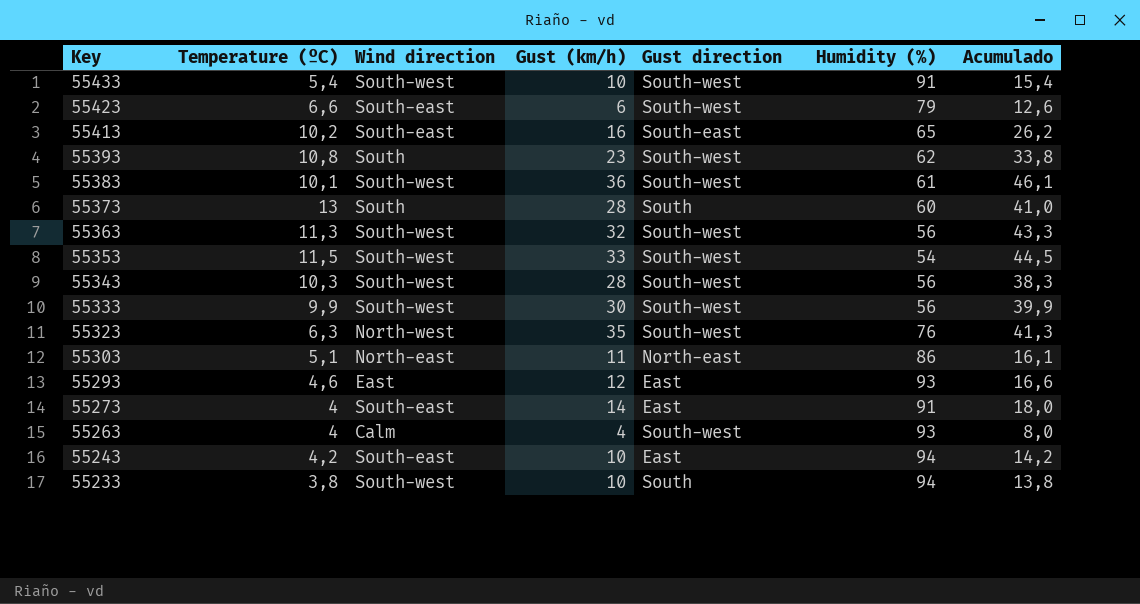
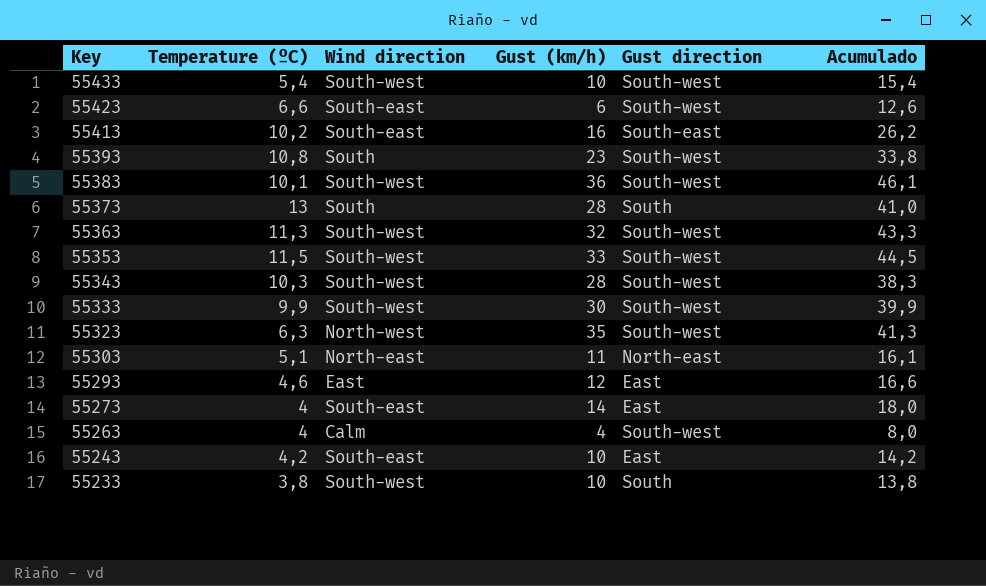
column Humidity (%) | position: 6 -> none

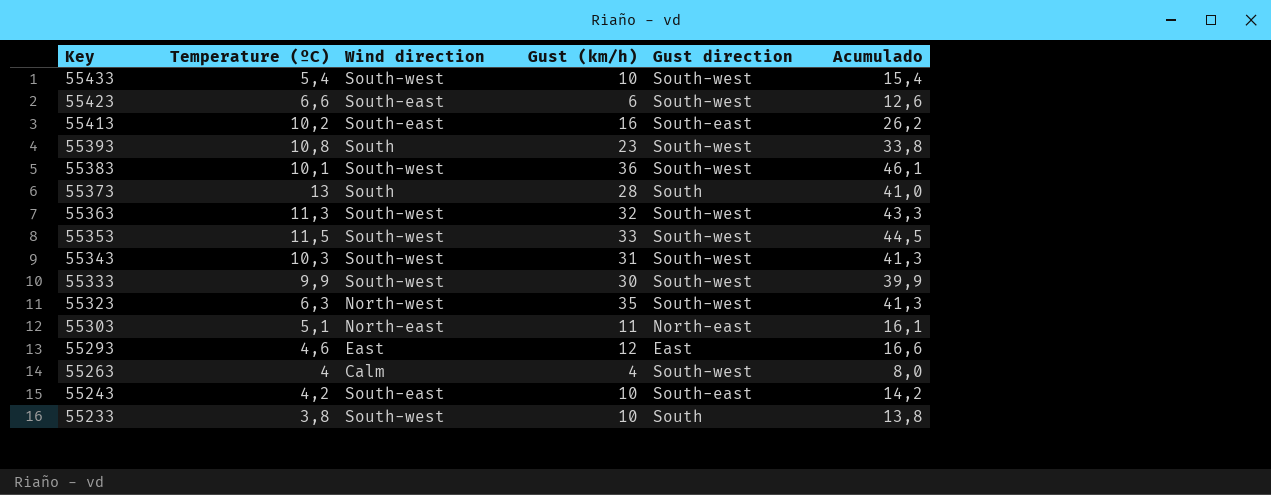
row 55273: 4 | South-east | 14 | East | 18,0 -> none
55343 | Gust (km/h): 28 -> 31
55343 | Acumulado: 38,3 -> 41,3
55243 | Gust direction: East -> South-east

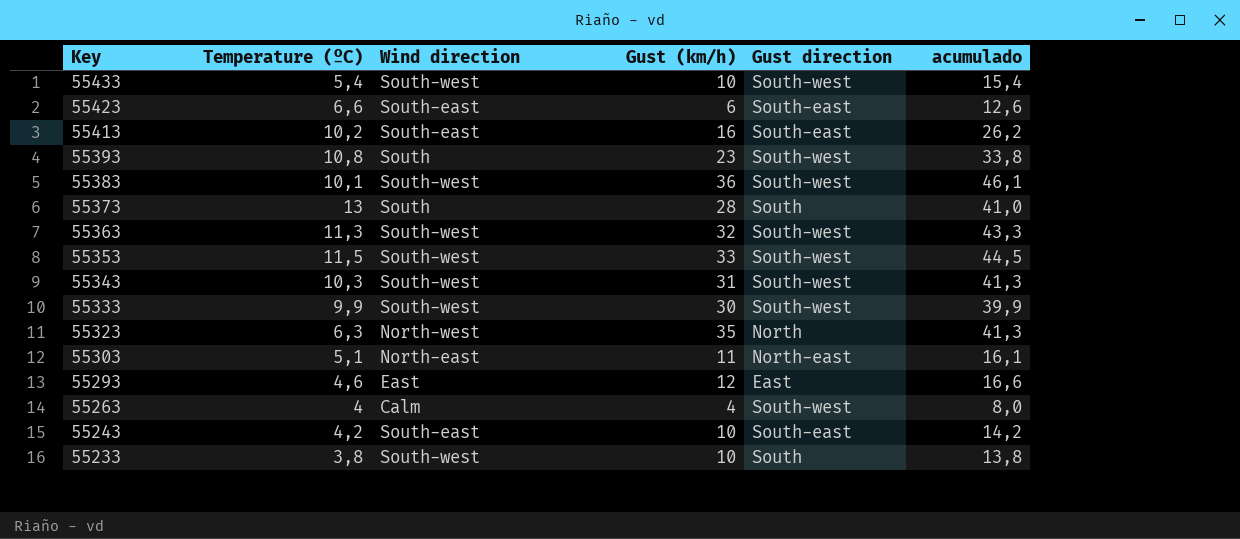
column name: Acumulado -> acumulado
55423 | Gust direction: South-west -> South-east
55323 | Gust direction: South-west -> North

